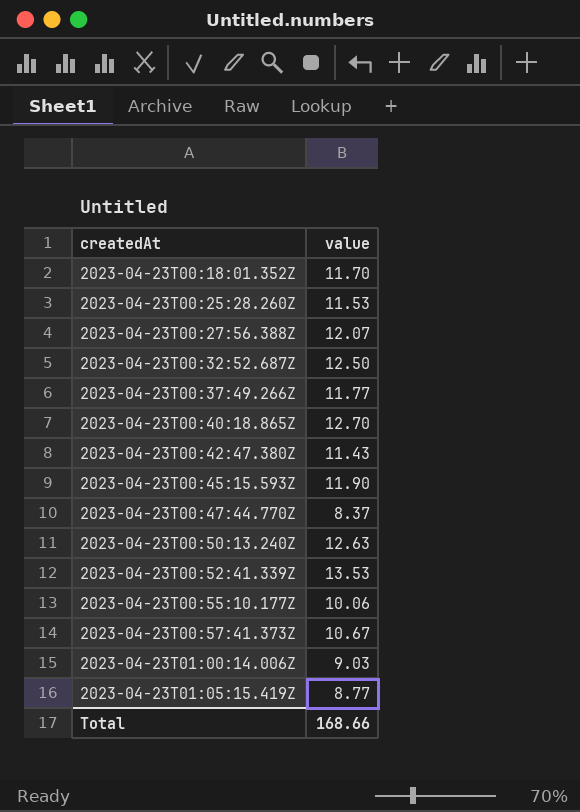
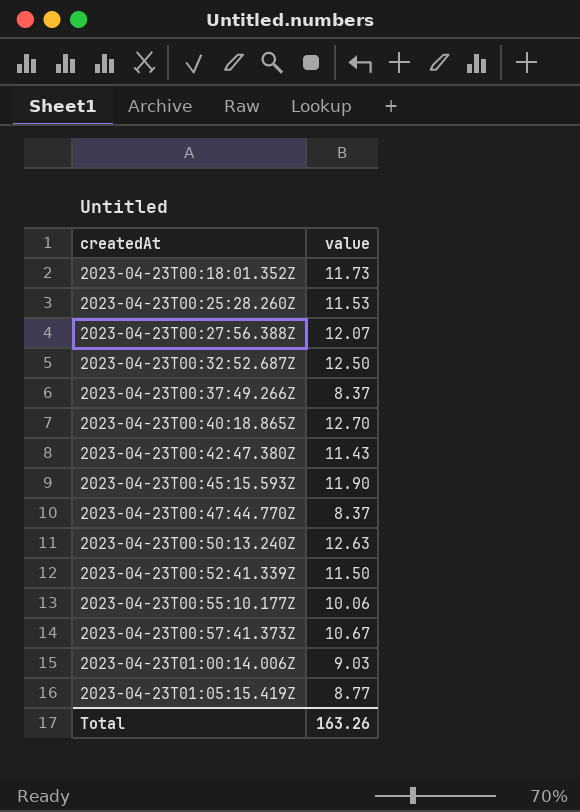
2023-04-23T00:18:01.352Z | value: 11.70 -> 11.73
2023-04-23T00:37:49.266Z | value: 11.77 -> 8.37
2023-04-23T00:52:41.339Z | value: 13.53 -> 11.50
Total | value: 168.66 -> 163.26

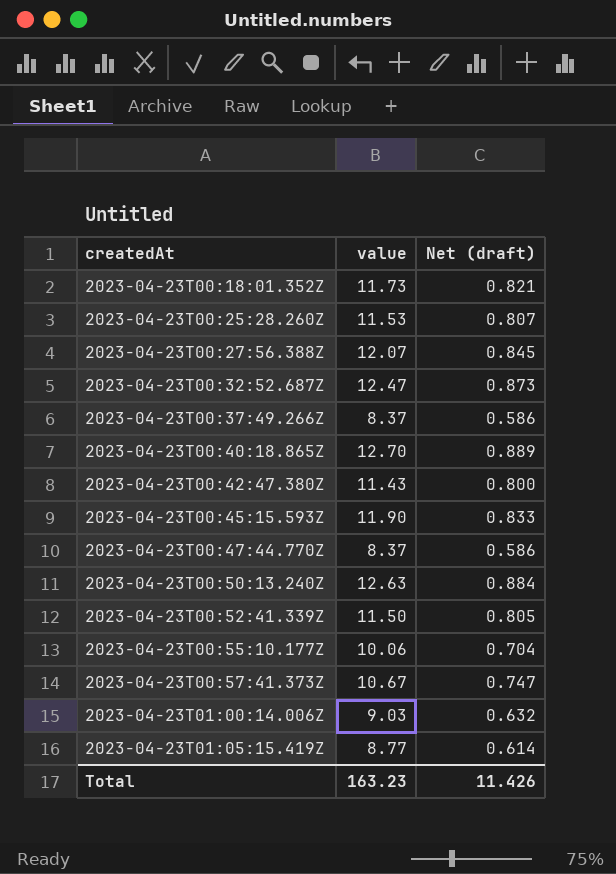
column Net (draft) | formula: none -> [value] * 0.07
2023-04-23T00:32:52.687Z | value: 12.50 -> 12.47
Total | value: 163.26 -> 163.23

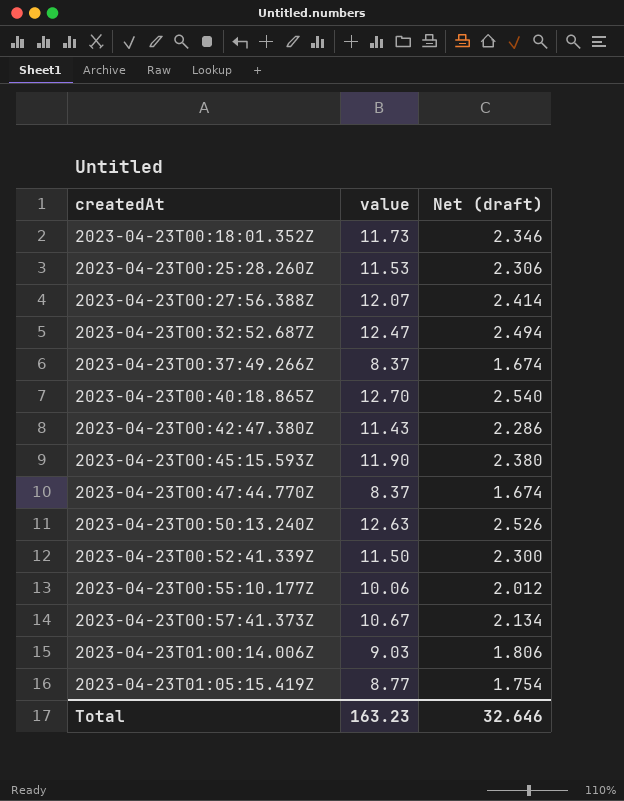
column Net (draft) | formula: [value] * 0.07 -> [value] * 0.2
Total | Net (draft): 11.426 -> 32.646

